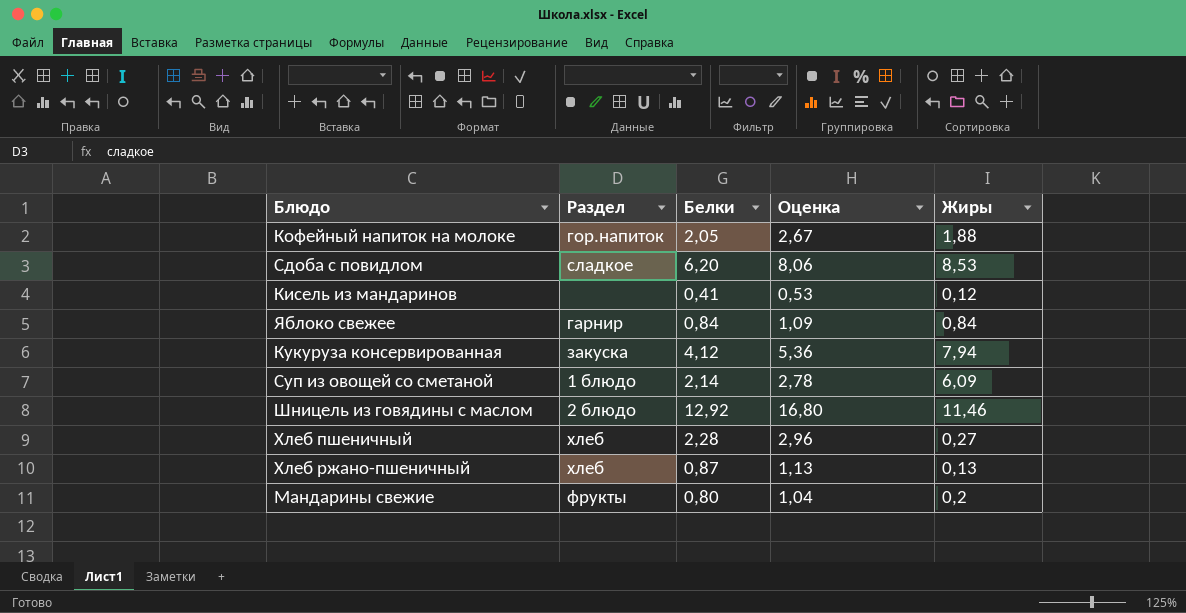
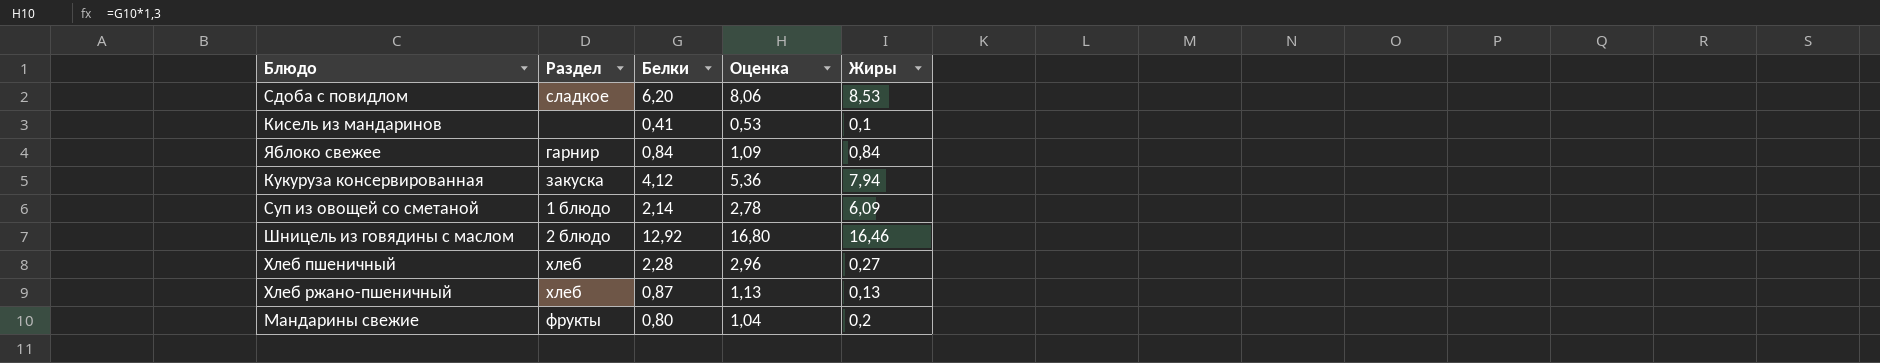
row Кофейный напиток на молоке: гор.напиток | 2,05 | 2,67 | 1,88 -> none
Кисель из мандаринов | Жиры: 0,12 -> 0,1
Шницель из говядины с маслом | Жиры: 11,46 -> 16,46

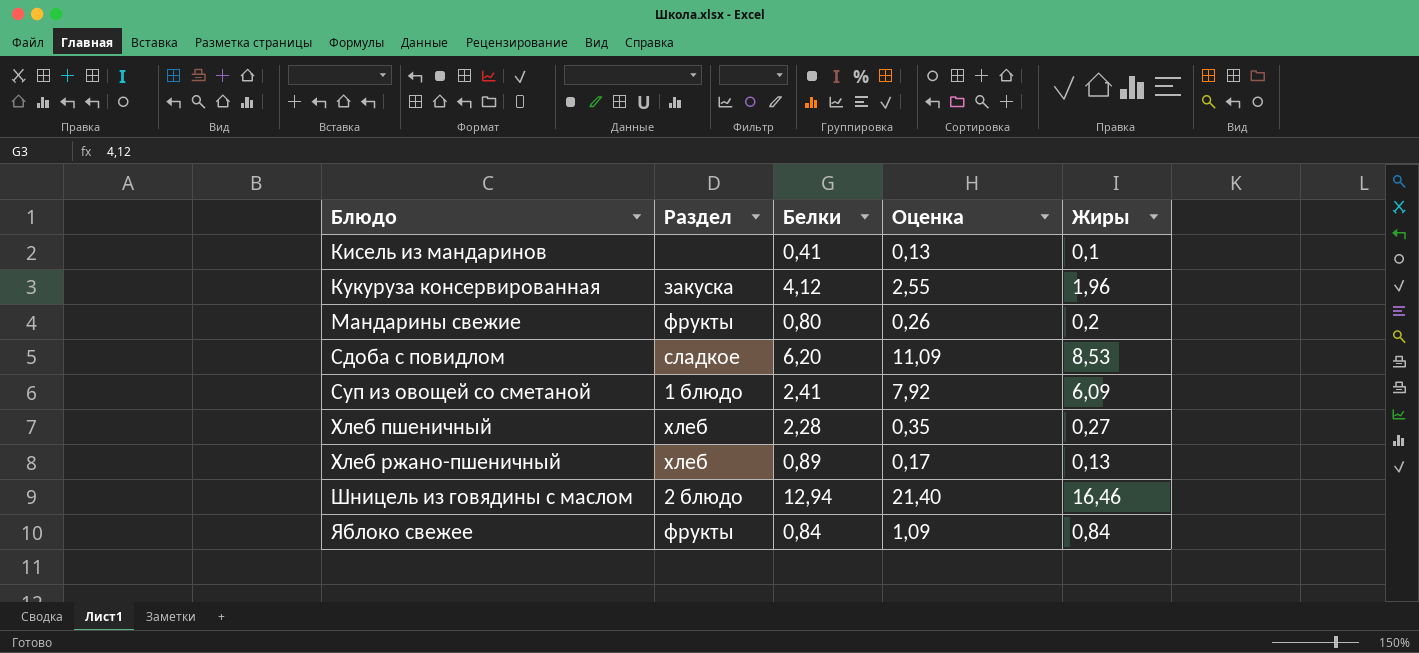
row order: none -> Блюдо ascending
column Оценка | formula: [Белки] * 1,3 -> [Жиры] * 1,3
Кукуруза консервированная | Жиры: 7,94 -> 1,96
Суп из овощей со сметаной | Белки: 2,14 -> 2,41
Хлеб ржано-пшеничный | Белки: 0,87 -> 0,89
Шницель из говядины с маслом | Белки: 12,92 -> 12,94
Яблоко свежее | Раздел: гарнир -> фрукты

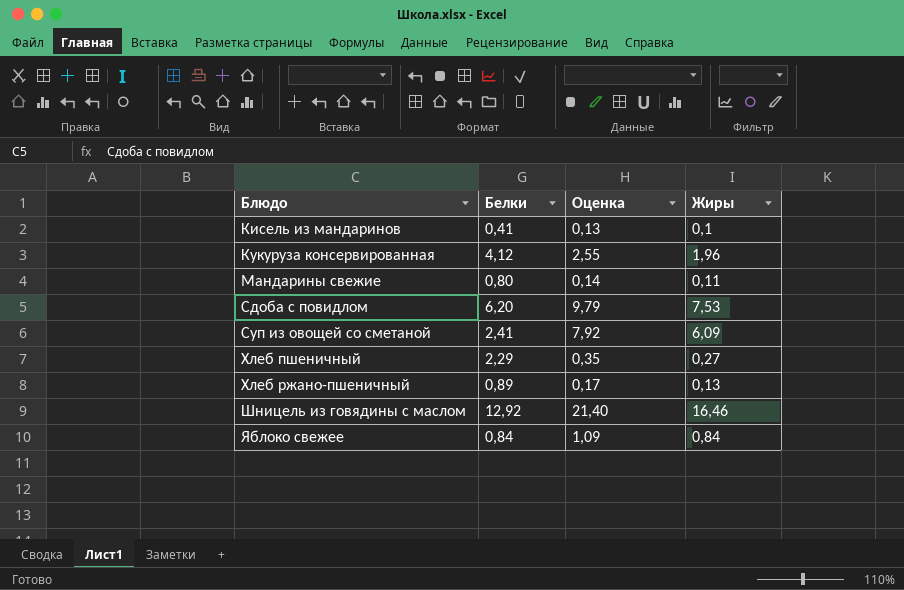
column Раздел | position: 2 -> none
Мандарины свежие | Оценка: 0,26 -> 0,14
Мандарины свежие | Жиры: 0,2 -> 0,11
Сдоба с повидлом | Оценка: 11,09 -> 9,79
Сдоба с повидлом | Жиры: 8,53 -> 7,53
Хлеб пшеничный | Белки: 2,28 -> 2,29
Шницель из говядины с маслом | Белки: 12,94 -> 12,92

